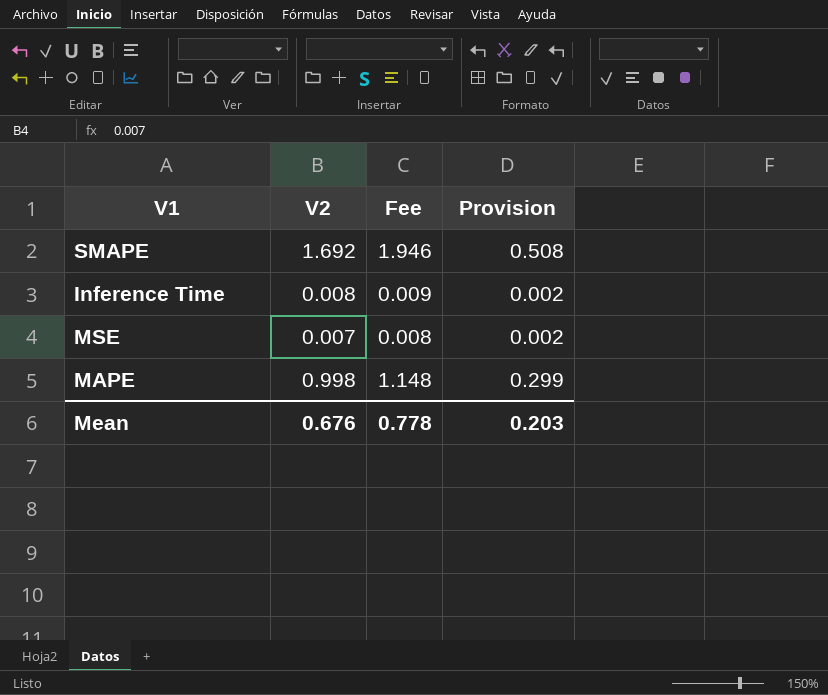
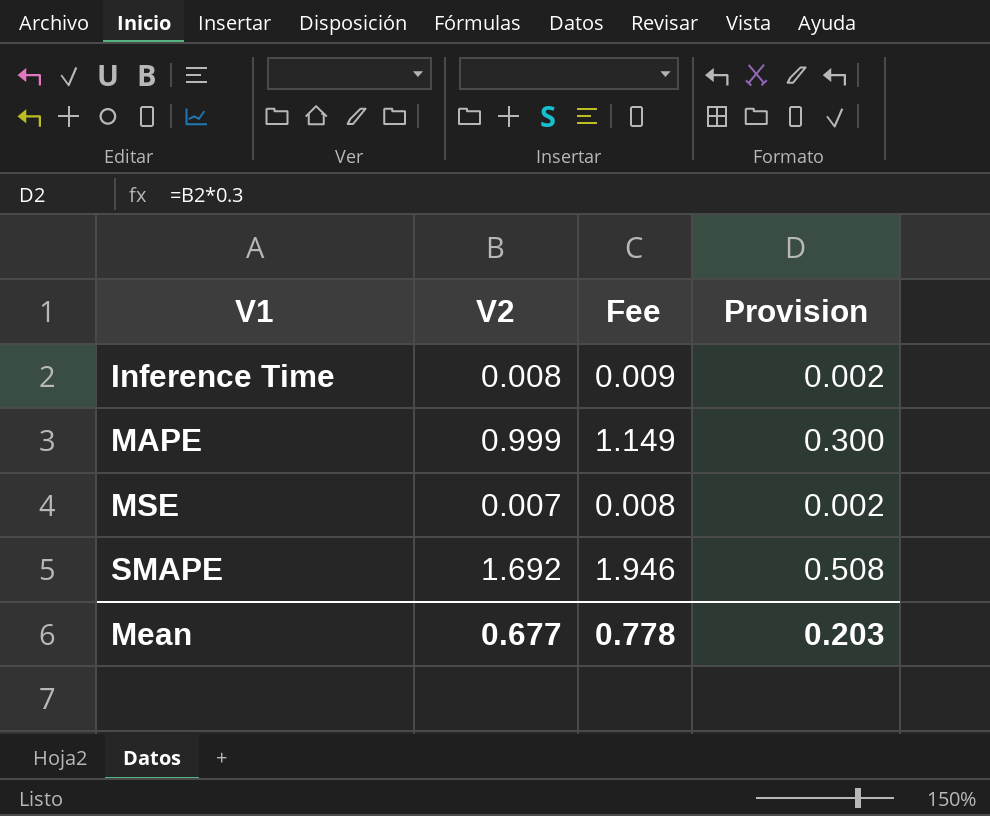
row order: none -> V1 ascending
MAPE | V2: 0.998 -> 0.999
MAPE | Fee: 1.148 -> 1.149
MAPE | Provision: 0.299 -> 0.300
Mean | V2: 0.676 -> 0.677

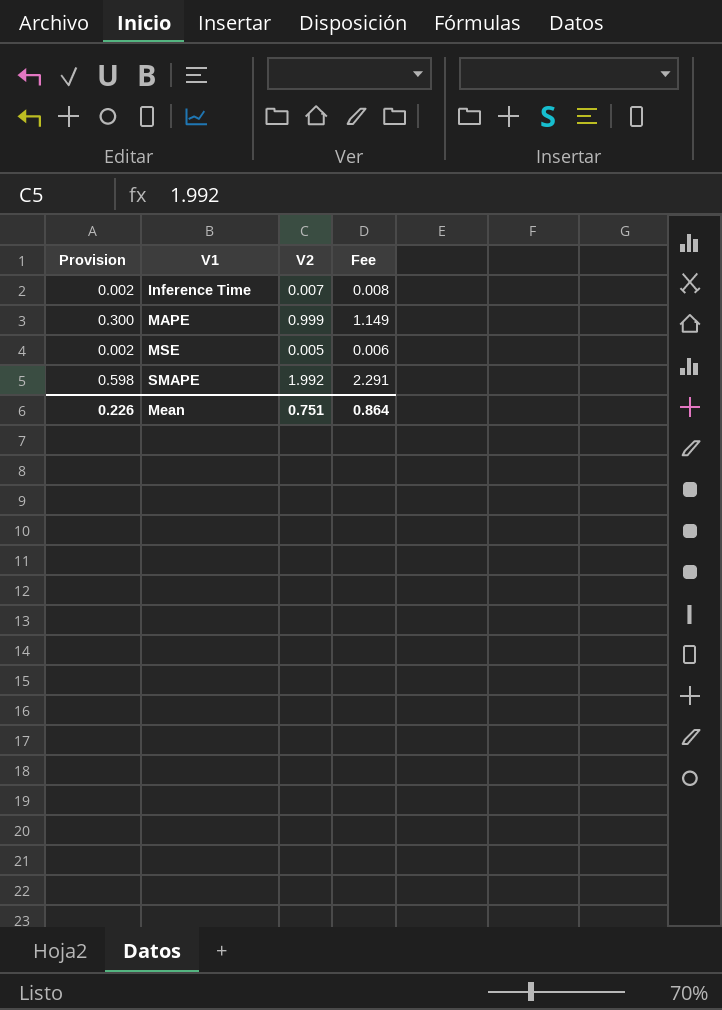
column Provision | position: 4 -> 1
Inference Time | V2: 0.008 -> 0.007
Inference Time | Fee: 0.009 -> 0.008
MSE | V2: 0.007 -> 0.005
MSE | Fee: 0.008 -> 0.006
SMAPE | Provision: 0.508 -> 0.598
SMAPE | V2: 1.692 -> 1.992
SMAPE | Fee: 1.946 -> 2.291
Mean | Provision: 0.203 -> 0.226
Mean | V2: 0.677 -> 0.751
Mean | Fee: 0.778 -> 0.864

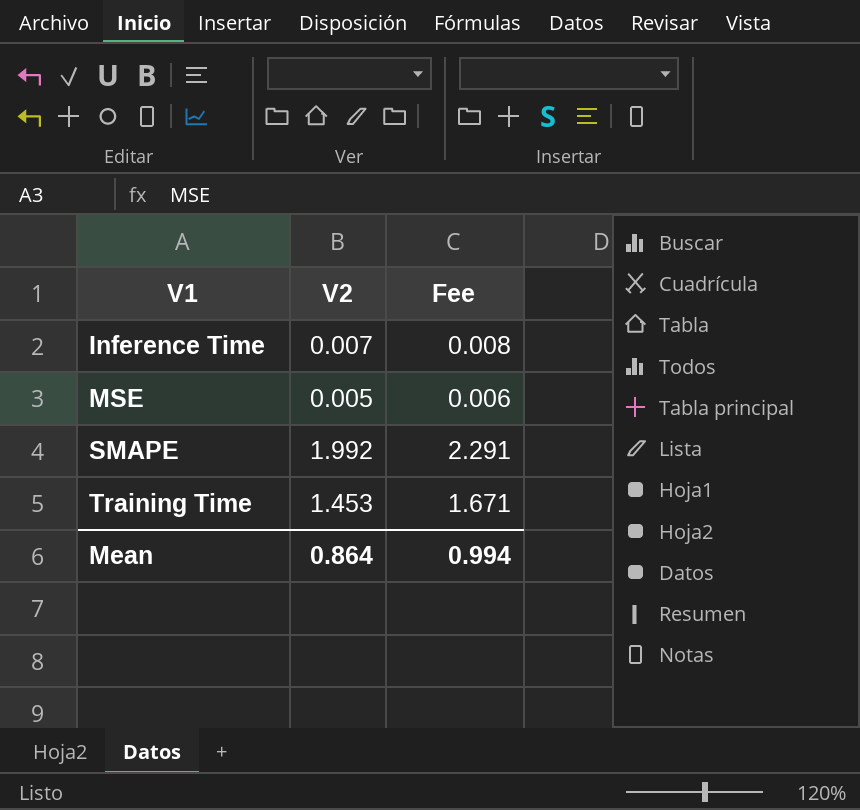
column Provision | formula: [V2] * 0.3 -> none
row MAPE: 0.300 | 0.999 | 1.149 -> none
row Training Time: none -> 1.453 | 1.671
Mean | V2: 0.751 -> 0.864
Mean | Fee: 0.864 -> 0.994

